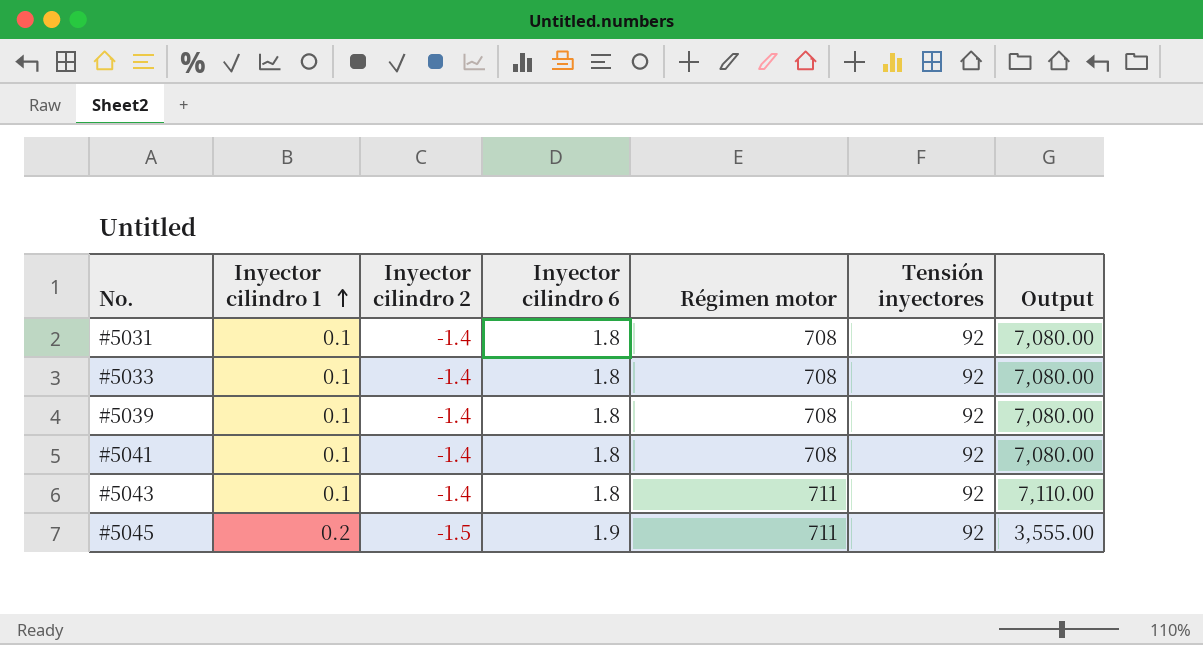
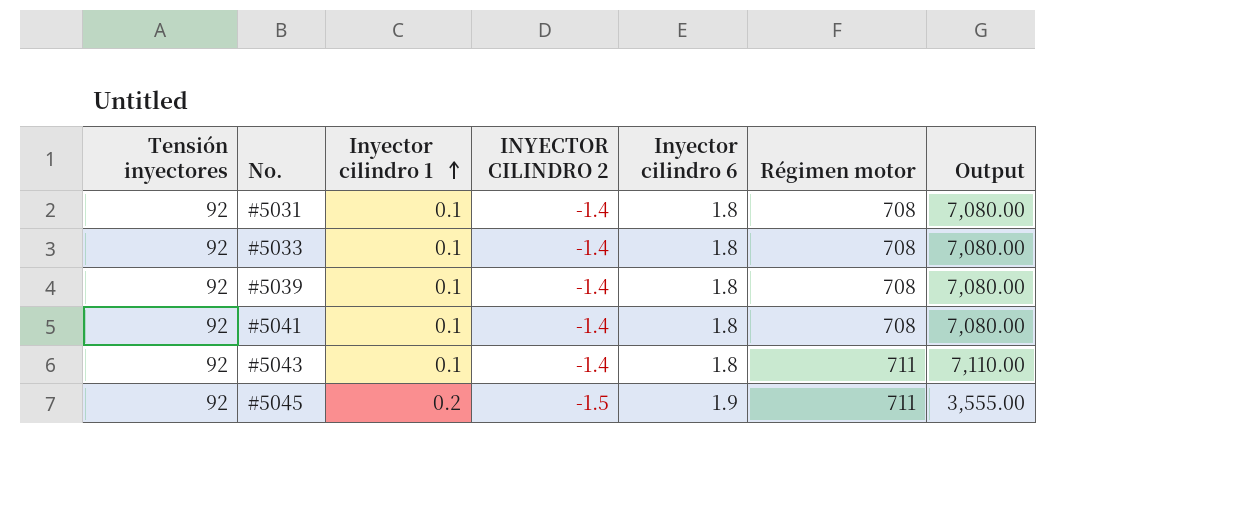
column Tensión inyectores | position: 6 -> 1
column name: Inyector cilindro 2 -> INYECTOR CILINDRO 2

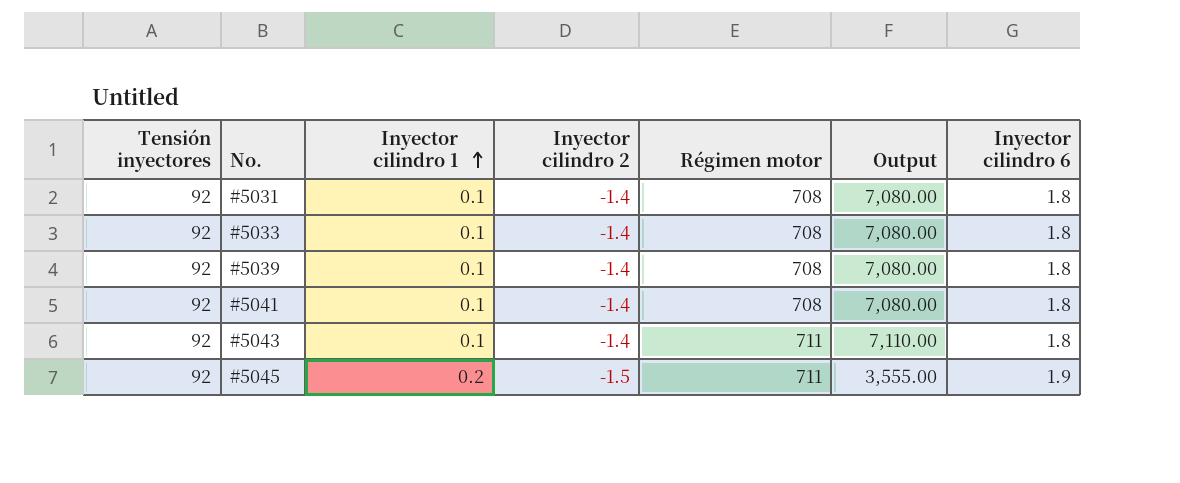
column name: INYECTOR CILINDRO 2 -> Inyector cilindro 2
column Inyector cilindro 6 | position: 5 -> 7

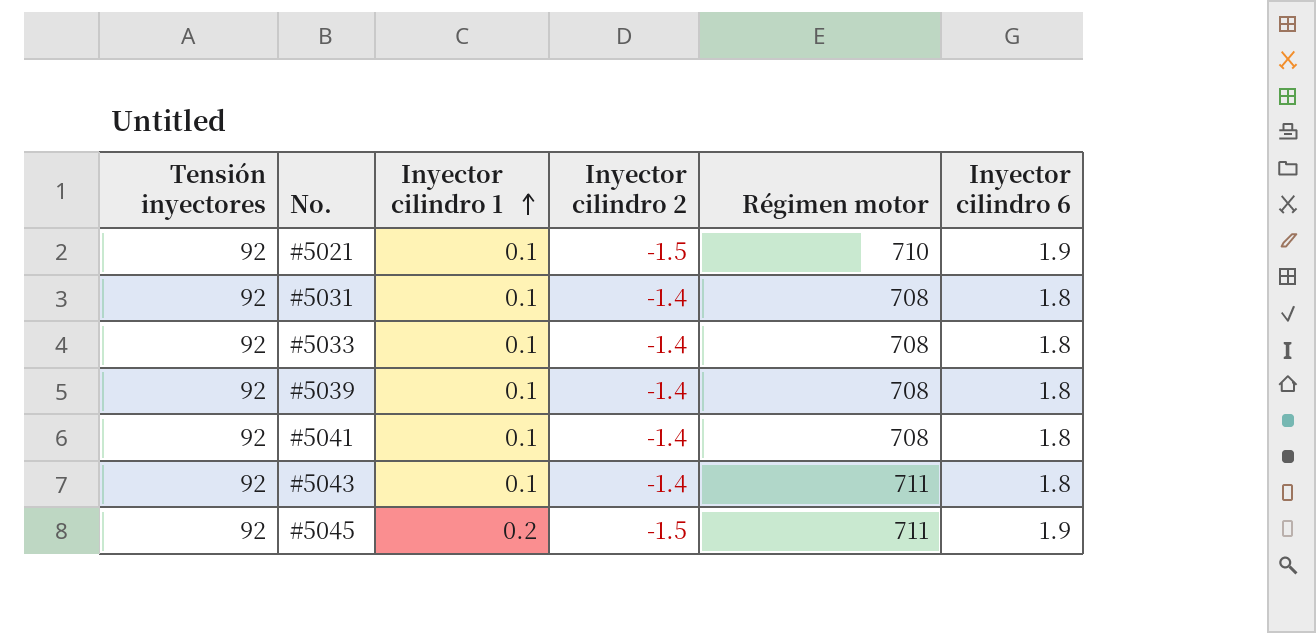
column Output | formula: [Régimen motor] / [Inyector cilindro 1] -> none
row #5021: none -> 92 | 0.1 | -1.5 | 710 | 1.9

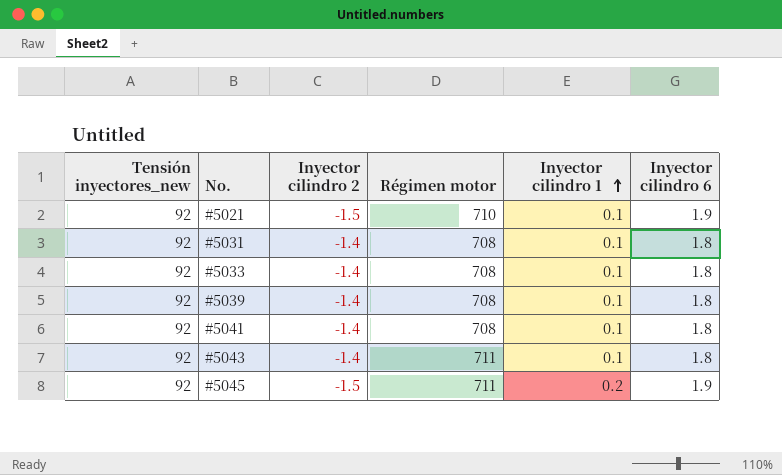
column name: Tensión inyectores -> Tensión inyectores_new
column Inyector cilindro 1 | position: 3 -> 5

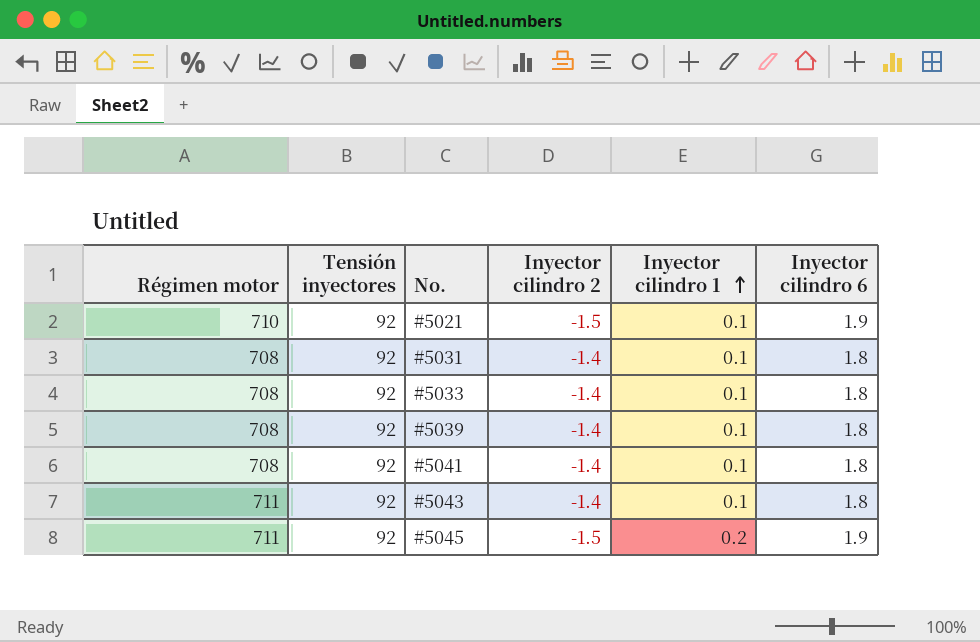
column Régimen motor | position: 4 -> 1
column name: Tensión inyectores_new -> Tensión inyectores

